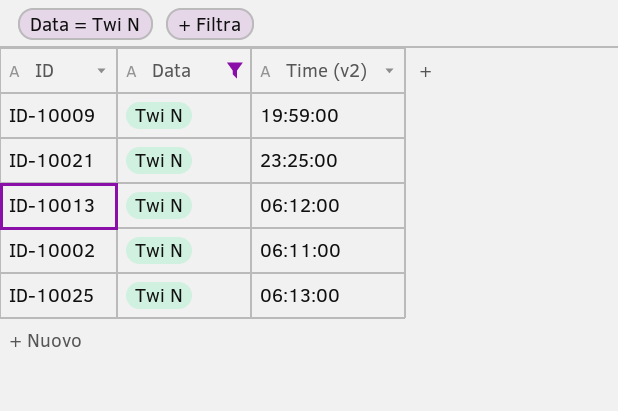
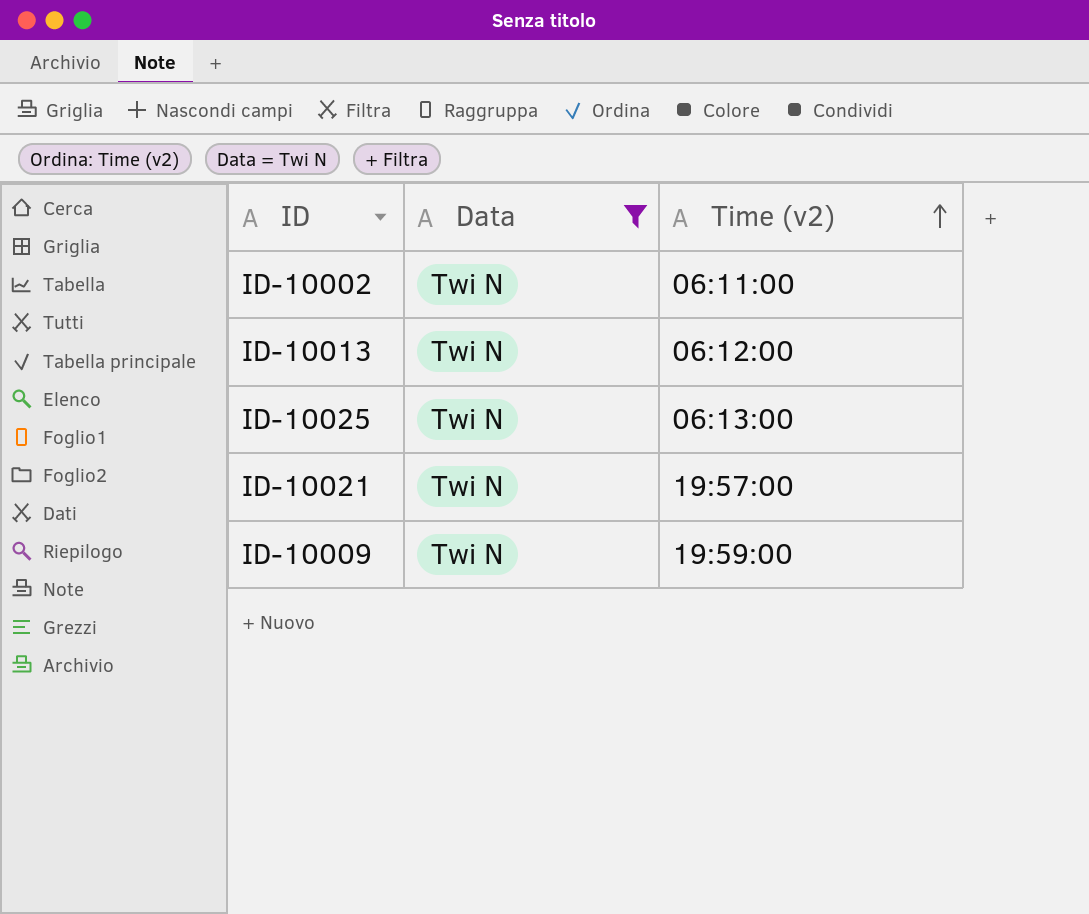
row order: none -> Time (v2) ascending
ID-10021 | Time (v2): 23:25:00 -> 19:57:00

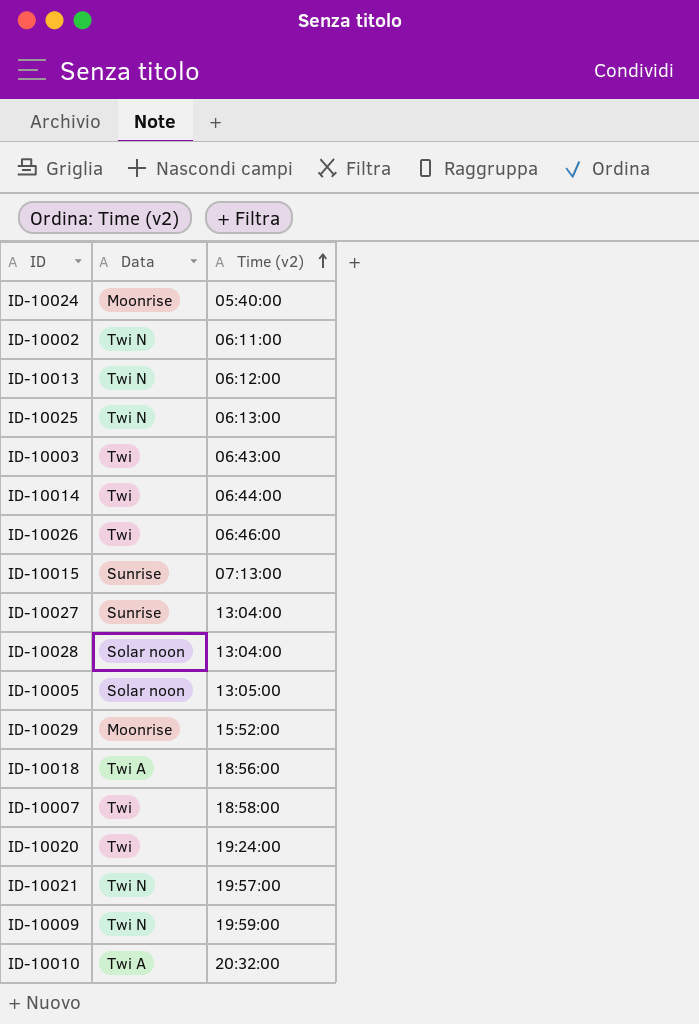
filter: Data = Twi N -> none

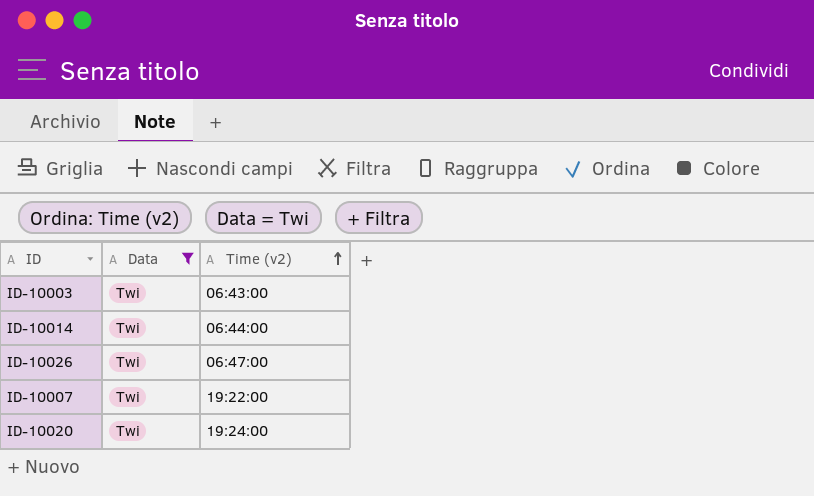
filter: none -> Data = Twi
ID-10026 | Time (v2): 06:46:00 -> 06:47:00
ID-10007 | Time (v2): 18:58:00 -> 19:22:00

